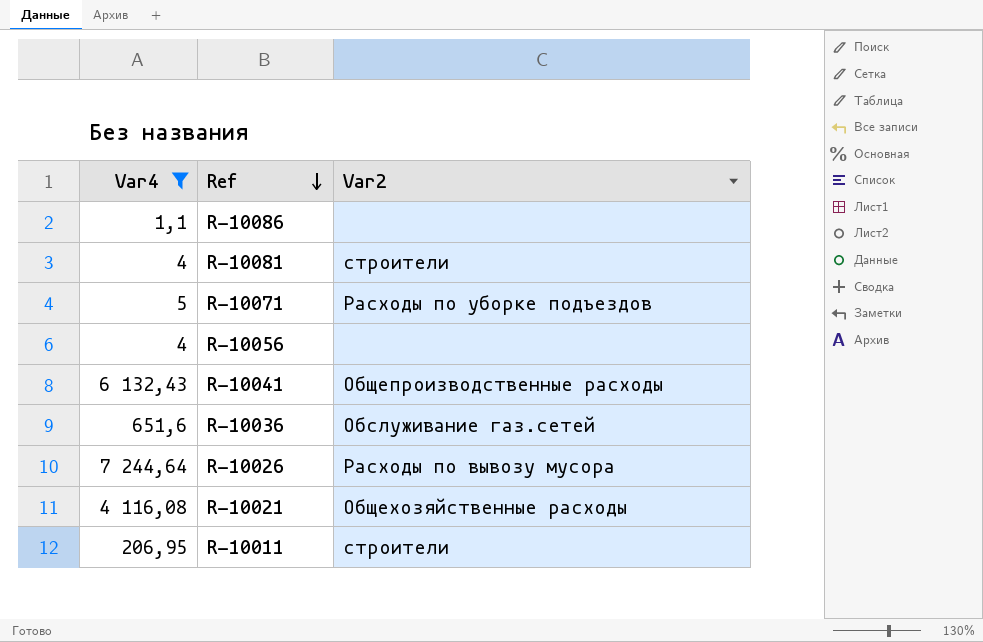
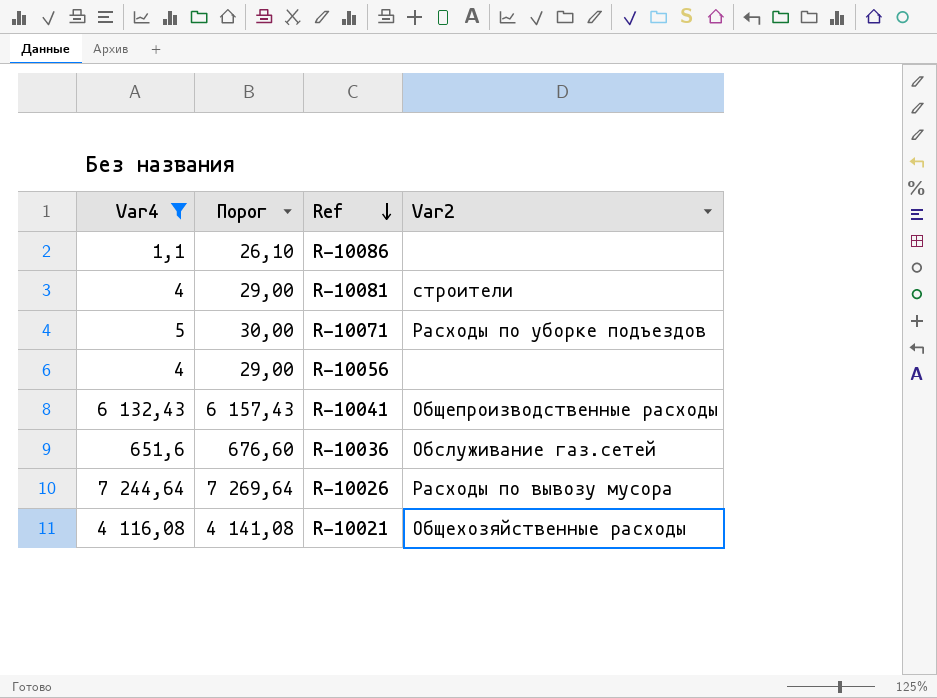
column Порог | formula: none -> [Var4] + 25
row R-10011: 206,95 | строители -> none

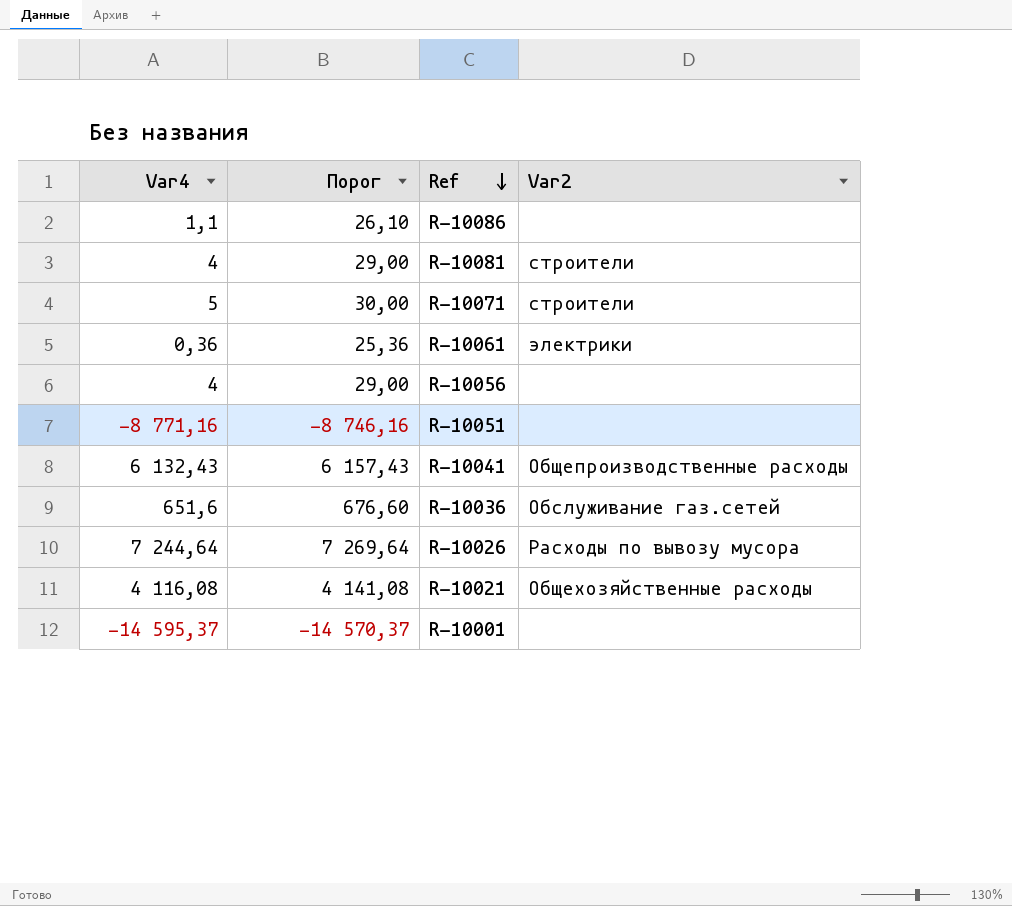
filter: Var4 >= 1,1 -> none
R-10071 | Var2: Расходы по уборке подъездов -> строители

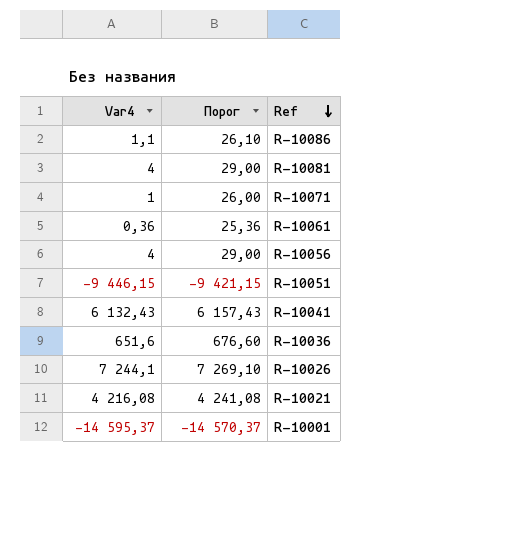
column Var2 | position: 4 -> none
R-10071 | Var4: 5 -> 1
R-10071 | Порог: 30,00 -> 26,00
R-10051 | Var4: -8 771,16 -> -9 446,15
R-10051 | Порог: -8 746,16 -> -9 421,15
R-10026 | Var4: 7 244,64 -> 7 244,1
R-10026 | Порог: 7 269,64 -> 7 269,10
R-10021 | Var4: 4 116,08 -> 4 216,08
R-10021 | Порог: 4 141,08 -> 4 241,08

